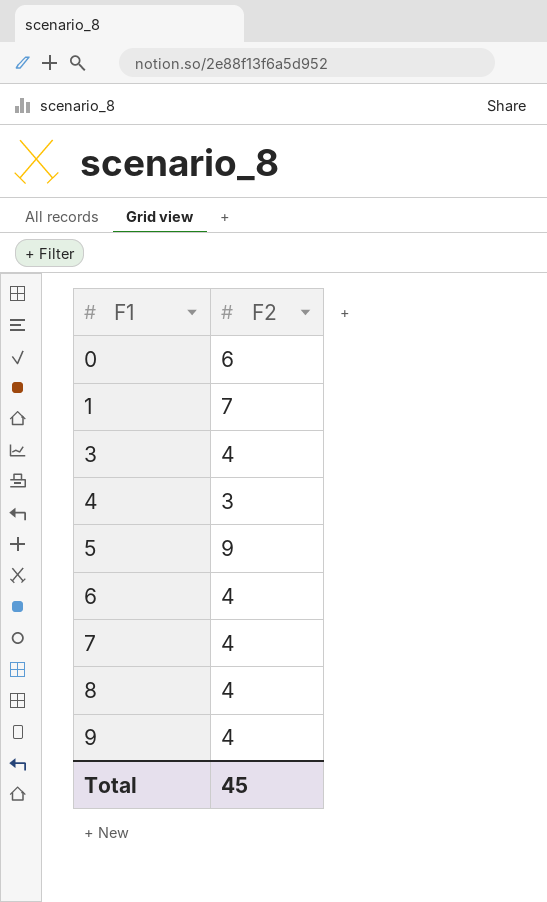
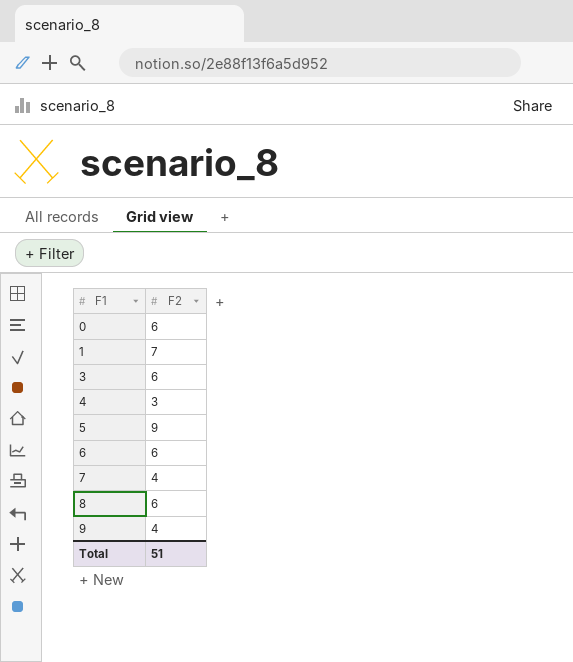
3 | F2: 4 -> 6
6 | F2: 4 -> 6
8 | F2: 4 -> 6
Total | F2: 45 -> 51

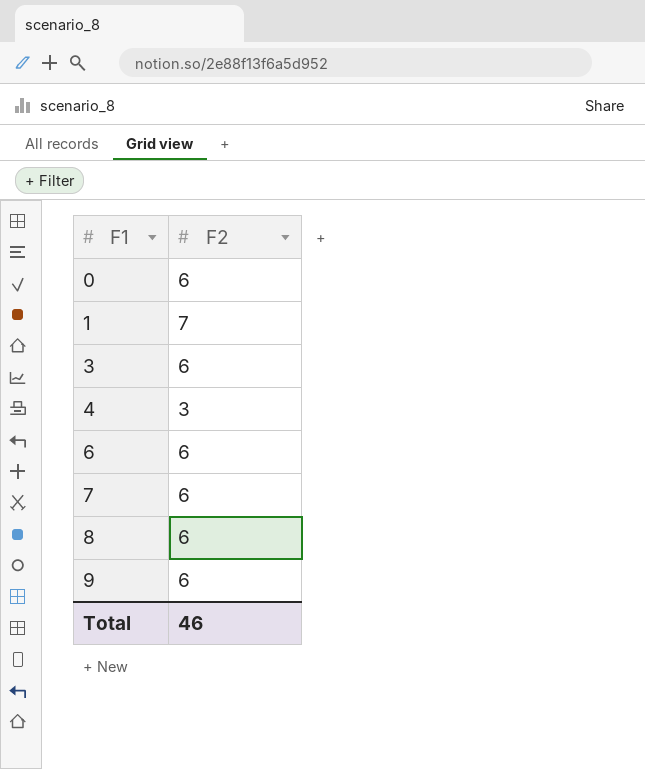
row 5: 9 -> none
7 | F2: 4 -> 6
9 | F2: 4 -> 6
Total | F2: 51 -> 46

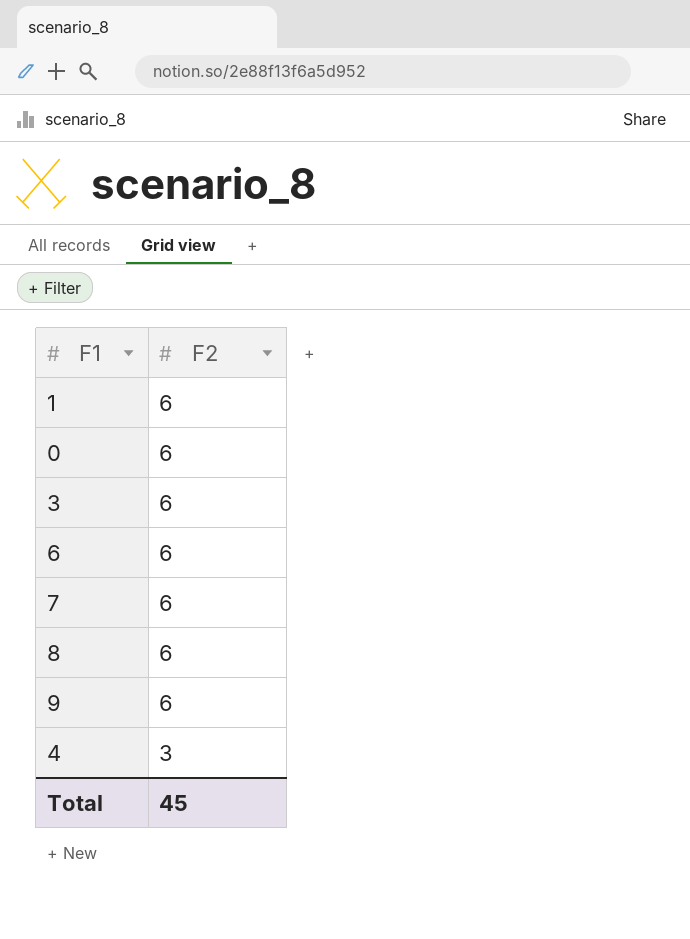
row order: F1 ascending -> F2 descending
1 | F2: 7 -> 6
Total | F2: 46 -> 45

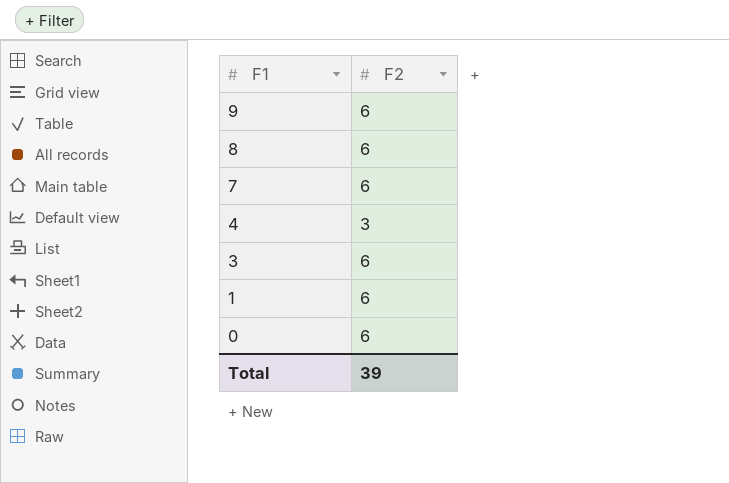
row order: F2 descending -> F1 descending
row 6: 6 -> none
Total | F2: 45 -> 39

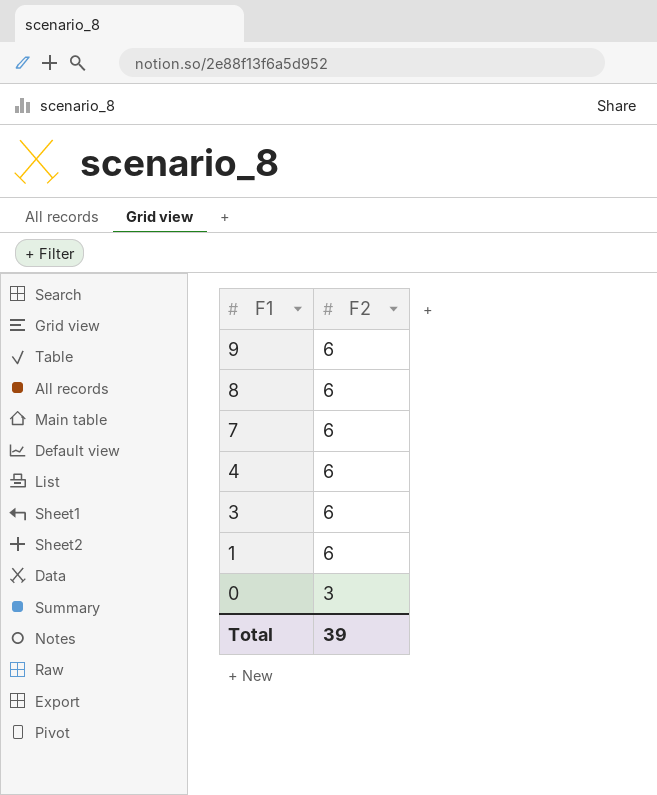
4 | F2: 3 -> 6
0 | F2: 6 -> 3

